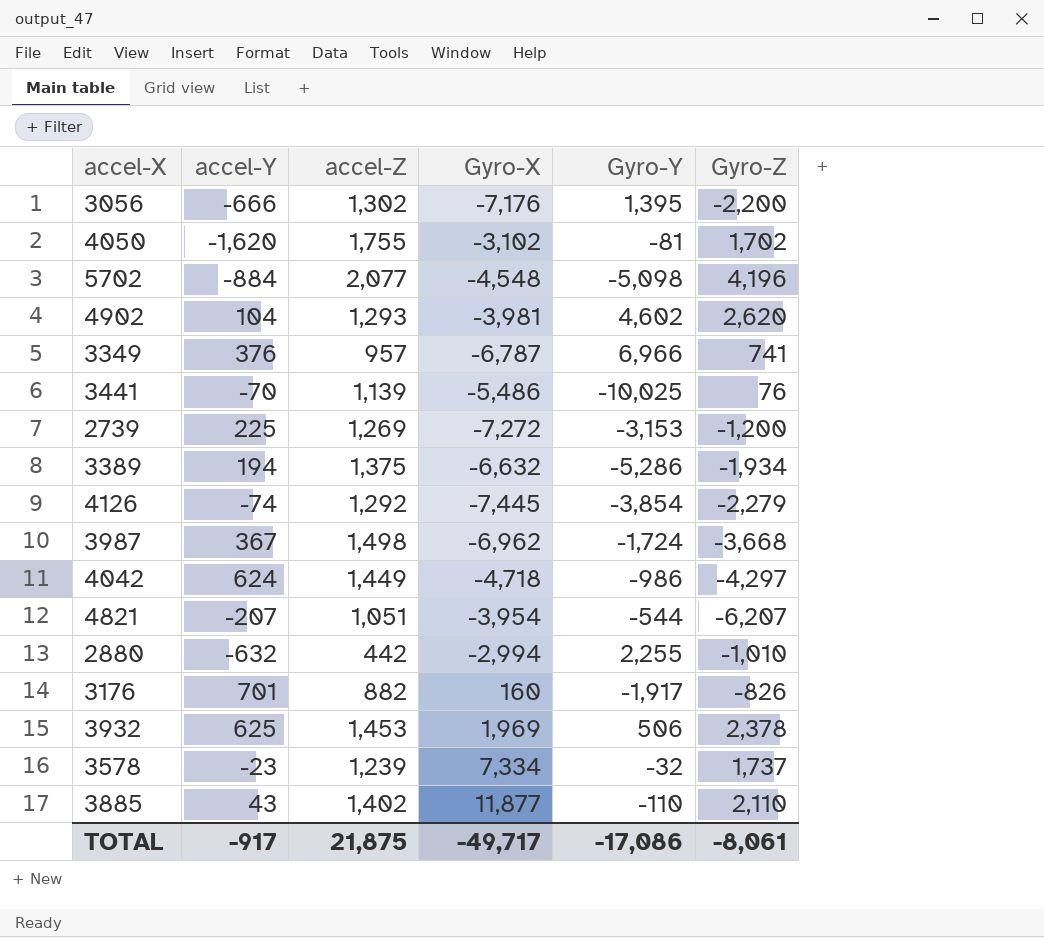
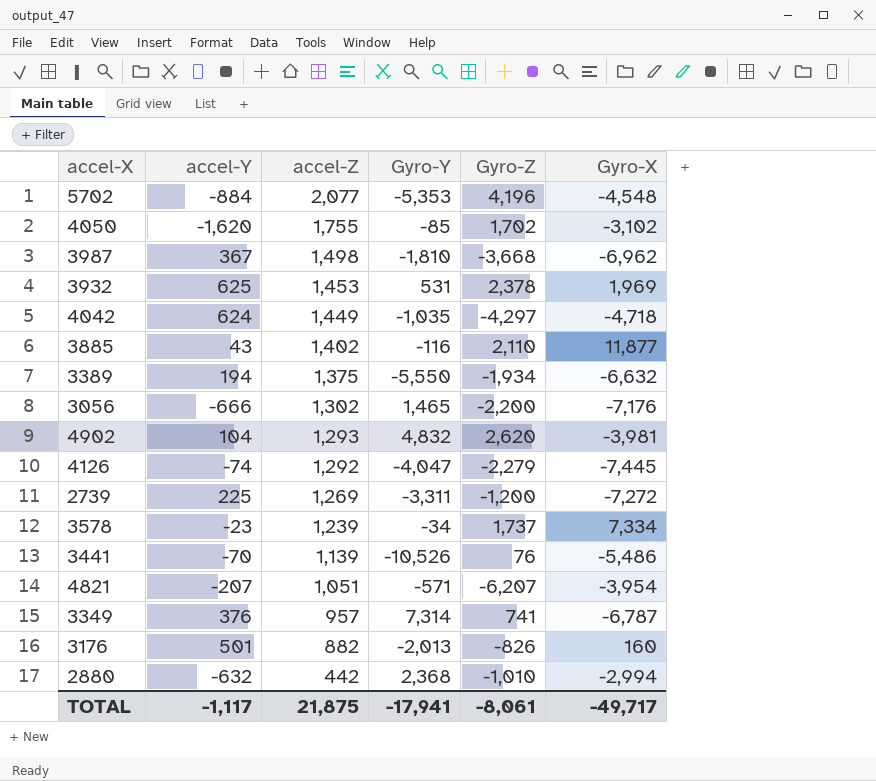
row order: none -> accel-Z descending
column Gyro-X | position: 4 -> 6
5702 | Gyro-Y: -5,098 -> -5,353
4050 | Gyro-Y: -81 -> -85
3987 | Gyro-Y: -1,724 -> -1,810
3932 | Gyro-Y: 506 -> 531
4042 | Gyro-Y: -986 -> -1,035
3885 | Gyro-Y: -110 -> -116
3389 | Gyro-Y: -5,286 -> -5,550
3056 | Gyro-Y: 1,395 -> 1,465
4902 | Gyro-Y: 4,602 -> 4,832
4126 | Gyro-Y: -3,854 -> -4,047
2739 | Gyro-Y: -3,153 -> -3,311
3578 | Gyro-Y: -32 -> -34
3441 | Gyro-Y: -10,025 -> -10,526
4821 | Gyro-Y: -544 -> -571
3349 | Gyro-Y: 6,966 -> 7,314
3176 | accel-Y: 701 -> 501
3176 | Gyro-Y: -1,917 -> -2,013
2880 | Gyro-Y: 2,255 -> 2,368
TOTAL | accel-Y: -917 -> -1,117
TOTAL | Gyro-Y: -17,086 -> -17,941

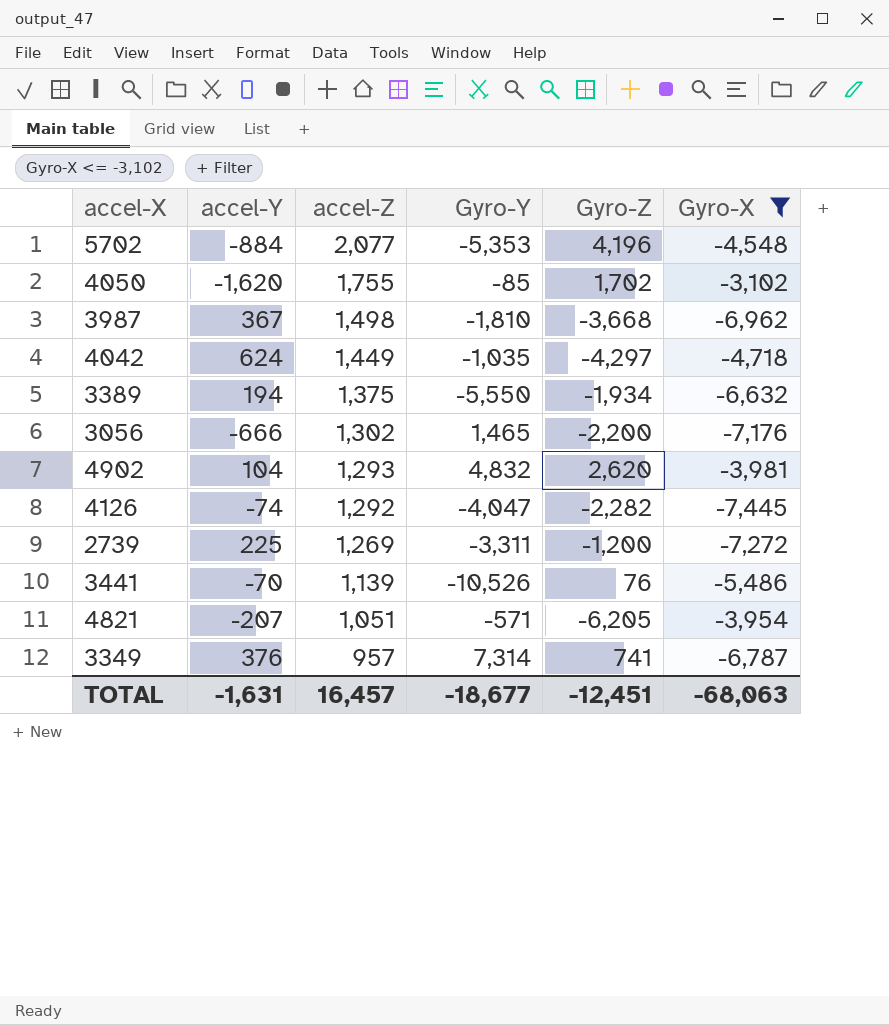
filter: none -> Gyro-X <= -3,102
4126 | Gyro-Z: -2,279 -> -2,282
4821 | Gyro-Z: -6,207 -> -6,205
TOTAL | accel-Y: -1,117 -> -1,631
TOTAL | accel-Z: 21,875 -> 16,457
TOTAL | Gyro-Y: -17,941 -> -18,677
TOTAL | Gyro-Z: -8,061 -> -12,451
TOTAL | Gyro-X: -49,717 -> -68,063

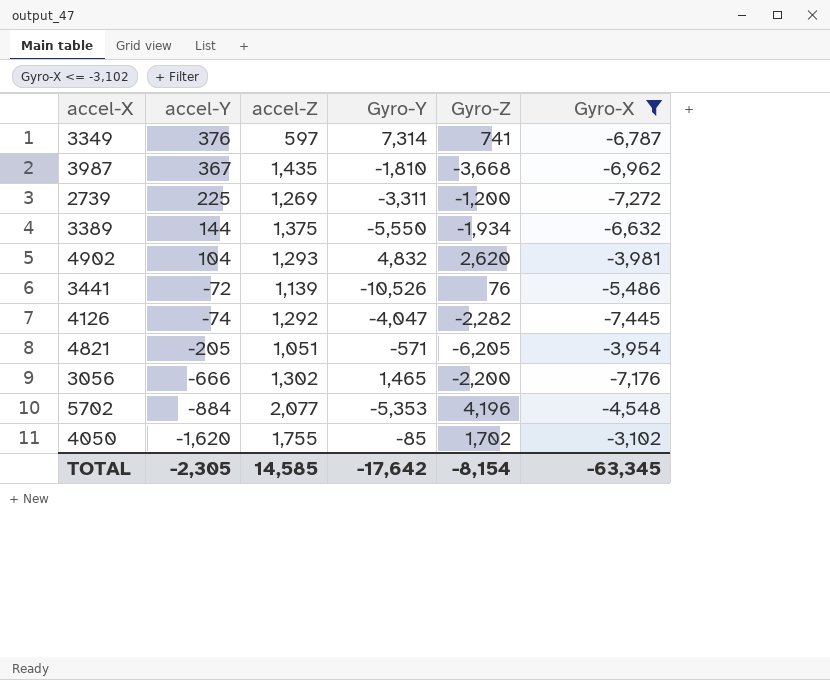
row order: accel-Z descending -> accel-Y descending
row 4042: 624 | 1,449 | -1,035 | -4,297 | -4,718 -> none
3349 | accel-Z: 957 -> 597
3987 | accel-Z: 1,498 -> 1,435
3389 | accel-Y: 194 -> 144
3441 | accel-Y: -70 -> -72
4821 | accel-Y: -207 -> -205
TOTAL | accel-Y: -1,631 -> -2,305
TOTAL | accel-Z: 16,457 -> 14,585
TOTAL | Gyro-Y: -18,677 -> -17,642
TOTAL | Gyro-Z: -12,451 -> -8,154
TOTAL | Gyro-X: -68,063 -> -63,345

